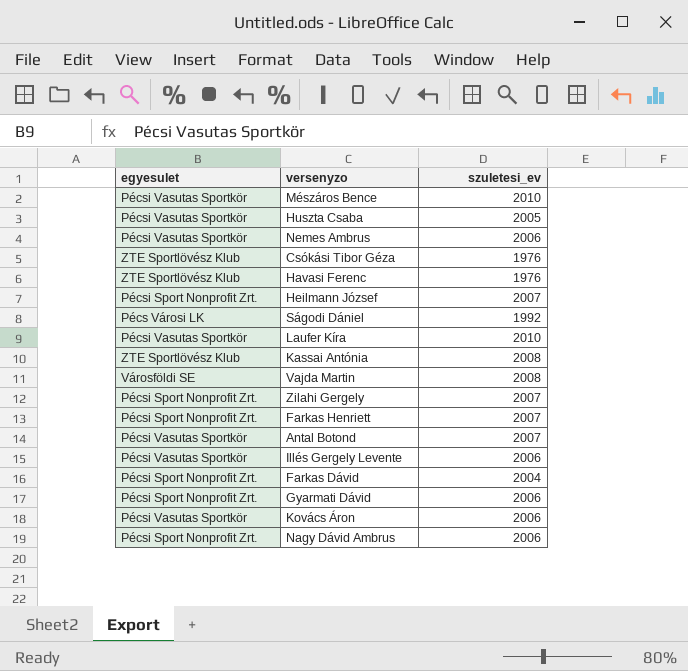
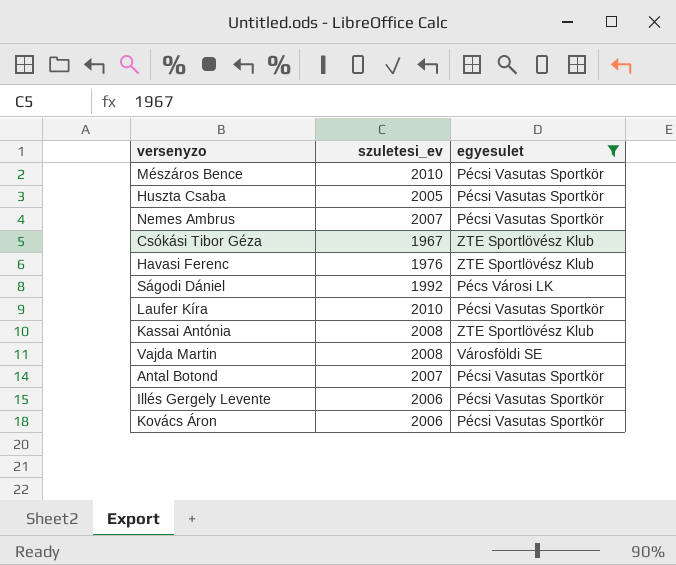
filter: none -> egyesulet != Pécsi Sport Nonprofit Zrt.
column egyesulet | position: 1 -> 3
Nemes Ambrus | szuletesi_ev: 2006 -> 2007
Csókási Tibor Géza | szuletesi_ev: 1976 -> 1967

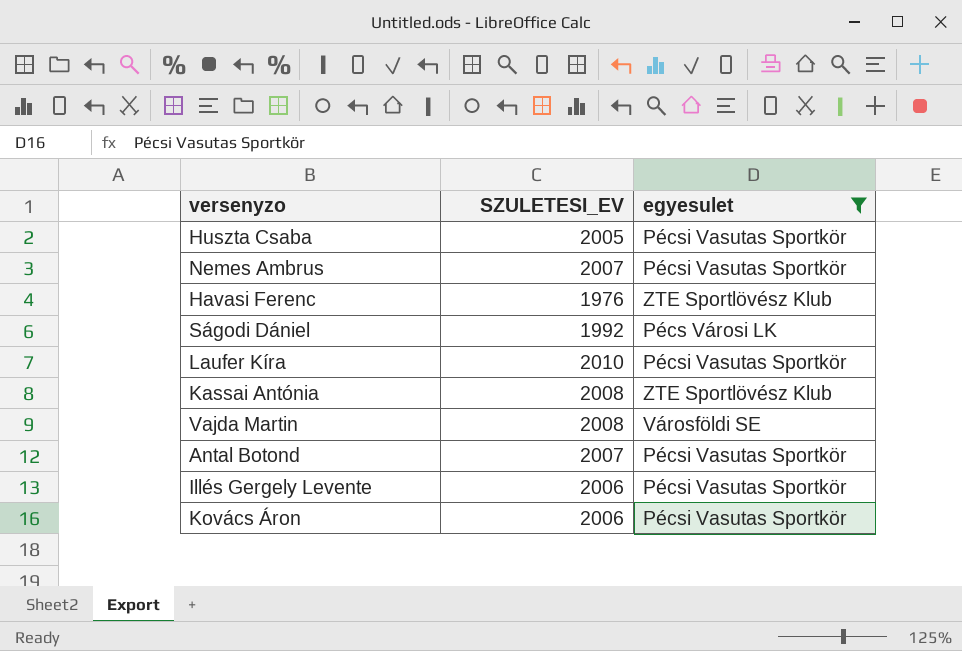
column name: szuletesi_ev -> SZULETESI_EV
row Mészáros Bence: 2010 | Pécsi Vasutas Sportkör -> none
row Csókási Tibor Géza: 1967 | ZTE Sportlövész Klub -> none

